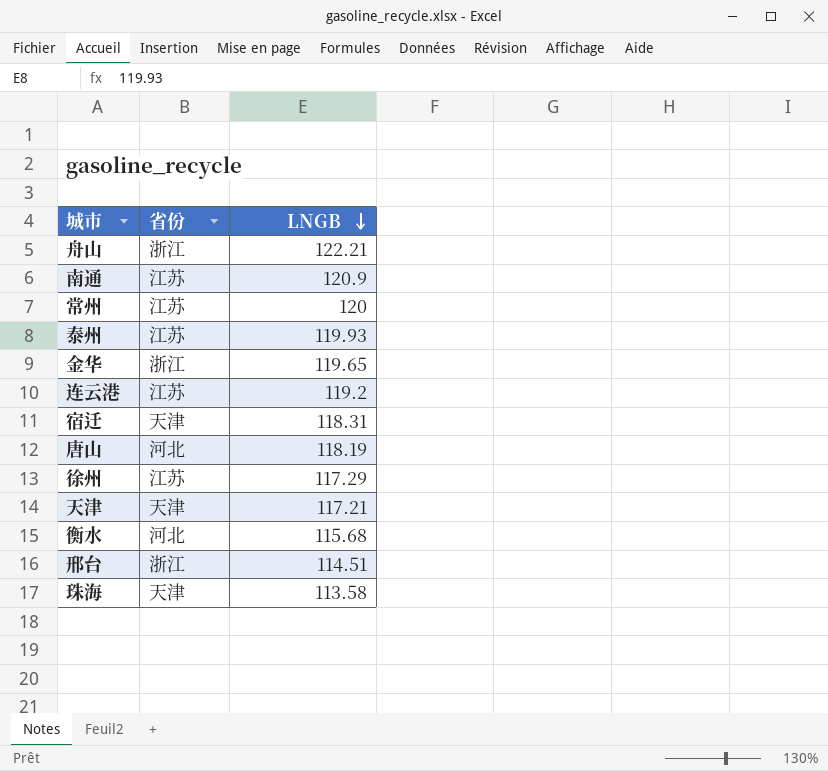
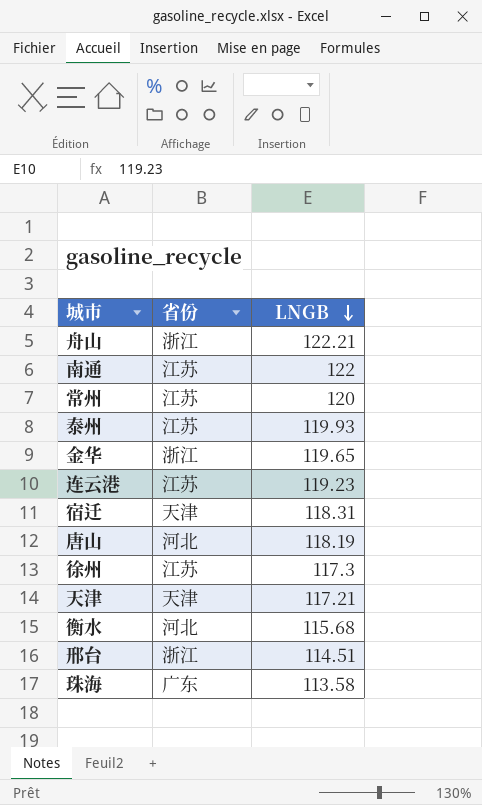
南通 | LNGB: 120.9 -> 122
连云港 | LNGB: 119.2 -> 119.23
徐州 | LNGB: 117.29 -> 117.3
珠海 | 省份: 天津 -> 广东

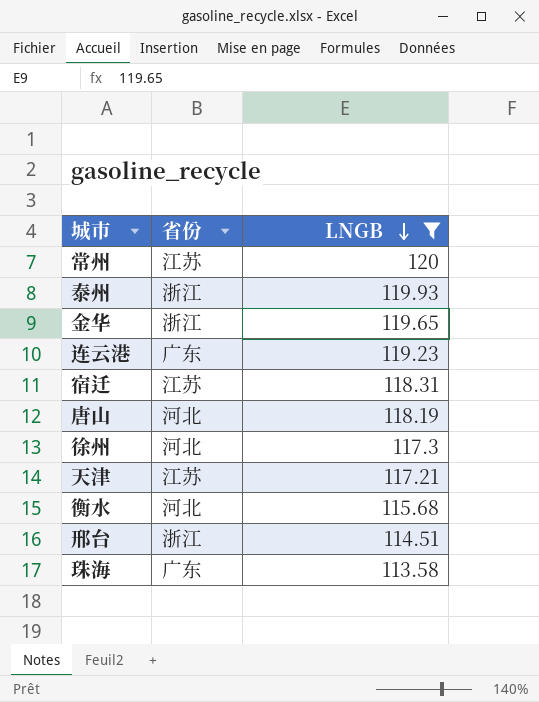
filter: none -> LNGB <= 120
泰州 | 省份: 江苏 -> 浙江
连云港 | 省份: 江苏 -> 广东
宿迁 | 省份: 天津 -> 江苏
徐州 | 省份: 江苏 -> 河北
天津 | 省份: 天津 -> 江苏

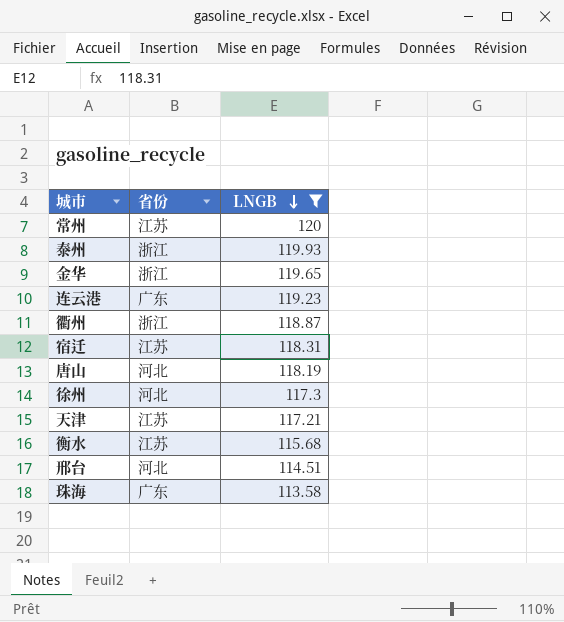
row 衢州: none -> 浙江 | 118.87
衡水 | 省份: 河北 -> 江苏
邢台 | 省份: 浙江 -> 河北

